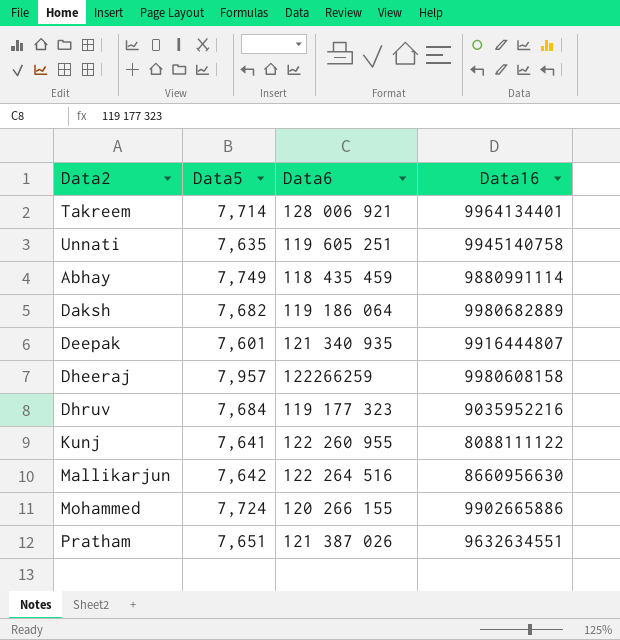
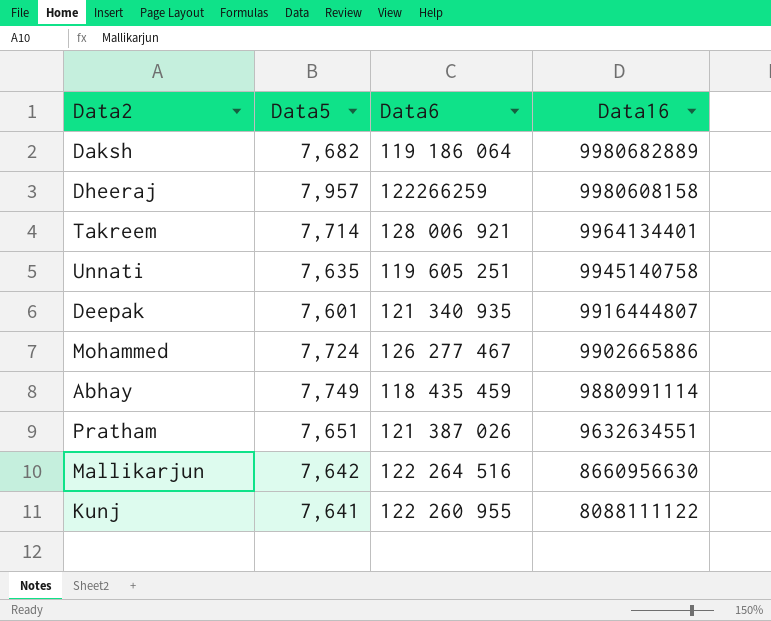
row order: none -> Data16 descending
row Dhruv: 7,684 | 119 177 323 | 9035952216 -> none
Mohammed | Data6: 120 266 155 -> 126 277 467

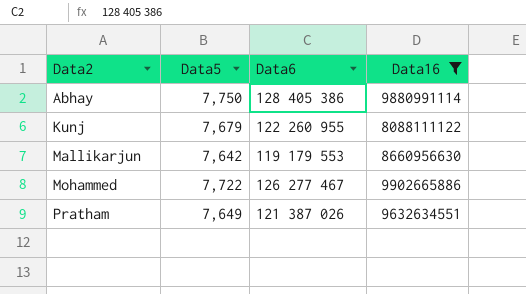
filter: none -> Data16 <= 9902665886
row order: Data16 descending -> Data2 ascending
Abhay | Data5: 7,749 -> 7,750
Abhay | Data6: 118 435 459 -> 128 405 386
Kunj | Data5: 7,641 -> 7,679
Mallikarjun | Data6: 122 264 516 -> 119 179 553
Mohammed | Data5: 7,724 -> 7,722
Pratham | Data5: 7,651 -> 7,649

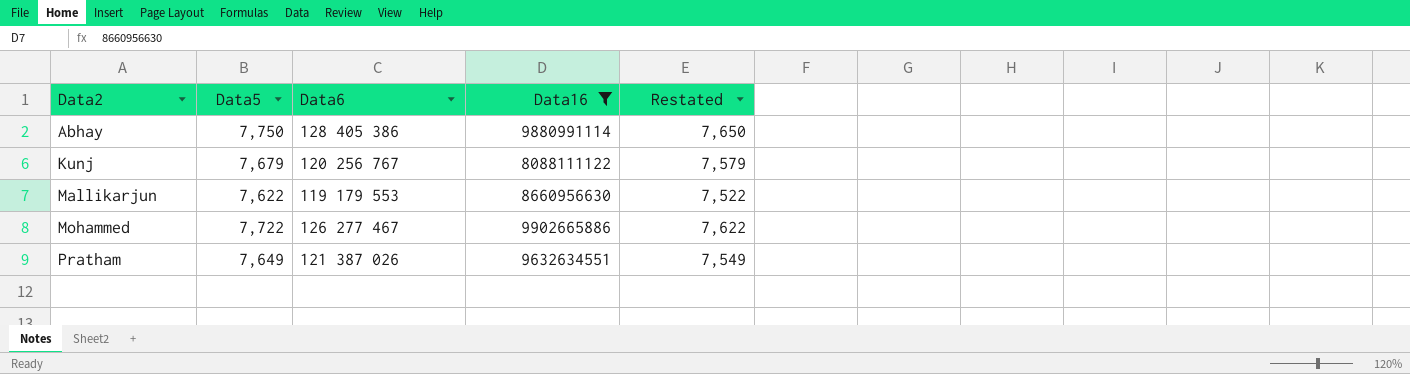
column Restated | formula: none -> [Data5] - 100
Kunj | Data6: 122 260 955 -> 120 256 767
Mallikarjun | Data5: 7,642 -> 7,622

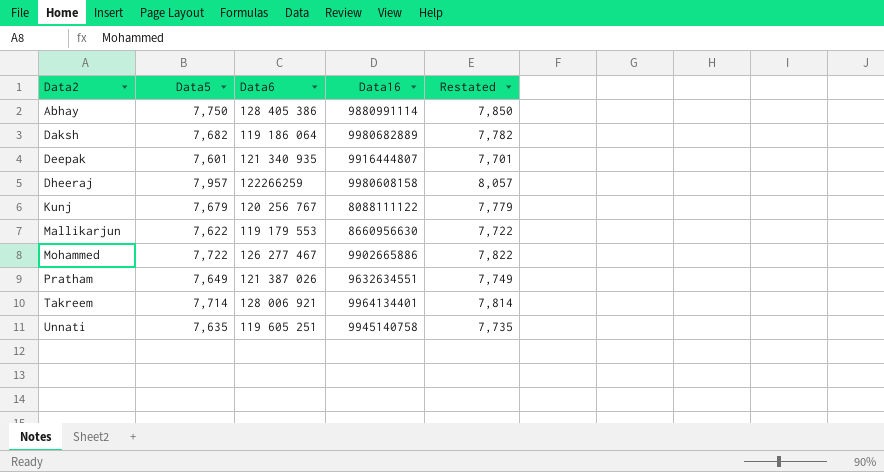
filter: Data16 <= 9902665886 -> none
column Restated | formula: [Data5] - 100 -> [Data5] + 100

